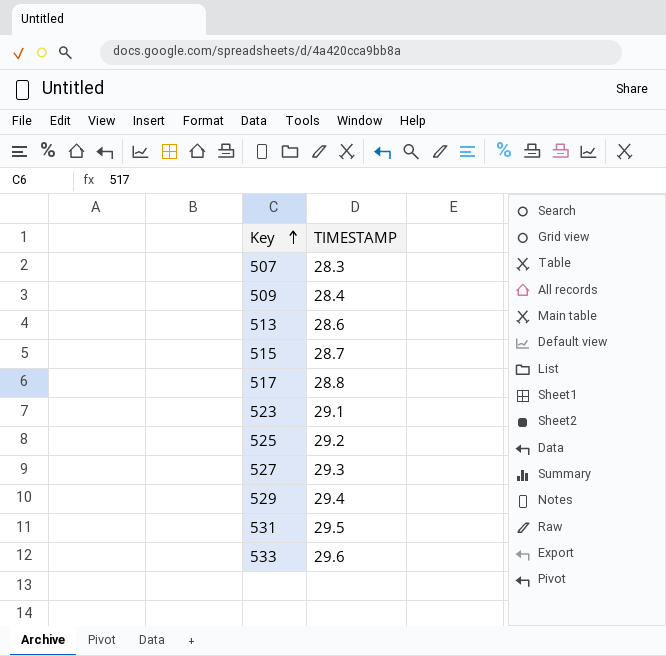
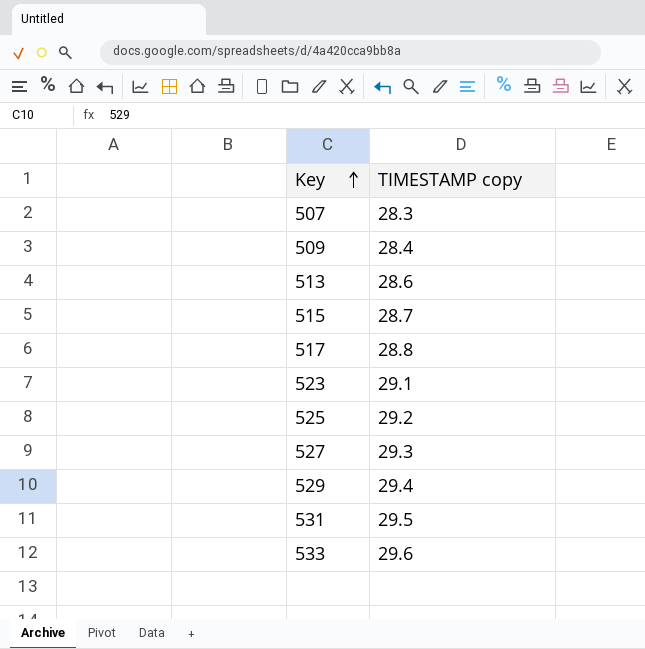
column name: TIMESTAMP -> TIMESTAMP copy

